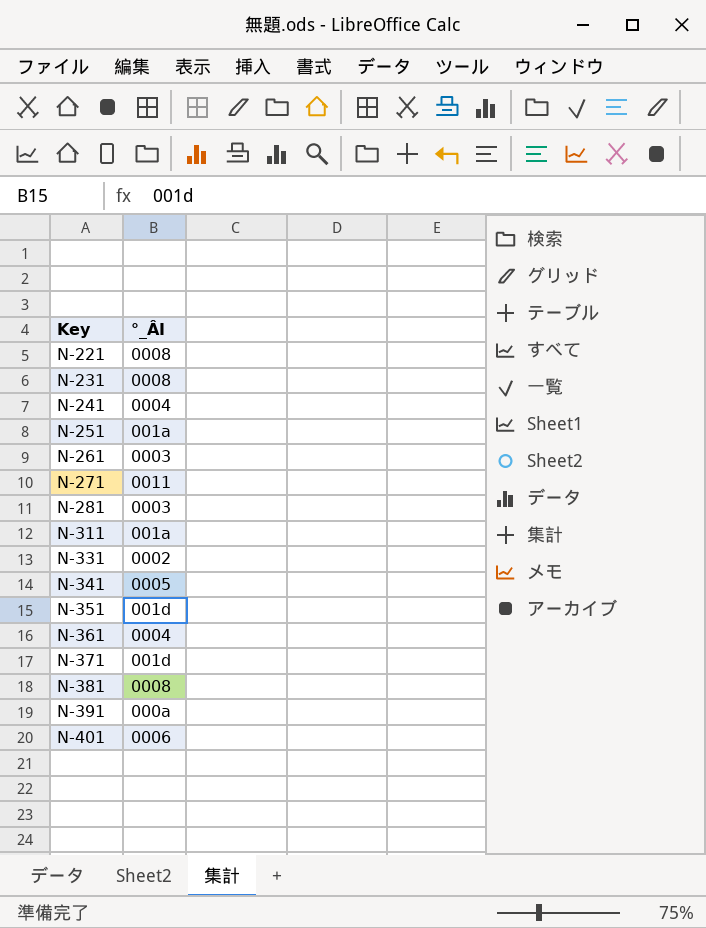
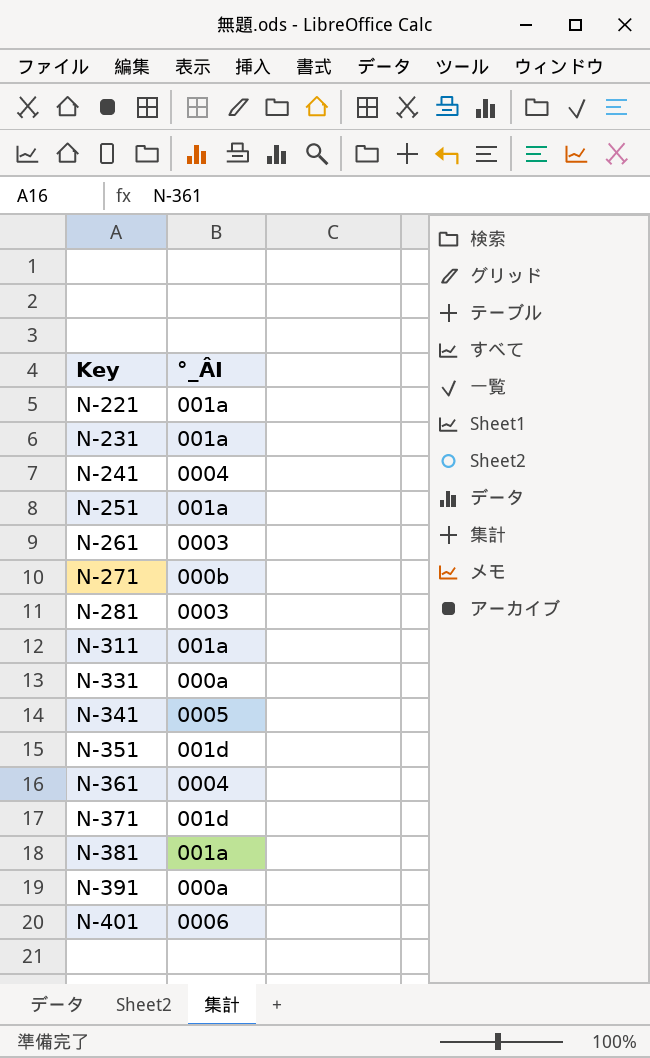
N-221 | °_ÂI: 0008 -> 001a
N-231 | °_ÂI: 0008 -> 001a
N-271 | °_ÂI: 0011 -> 000b
N-331 | °_ÂI: 0002 -> 000a
N-381 | °_ÂI: 0008 -> 001a

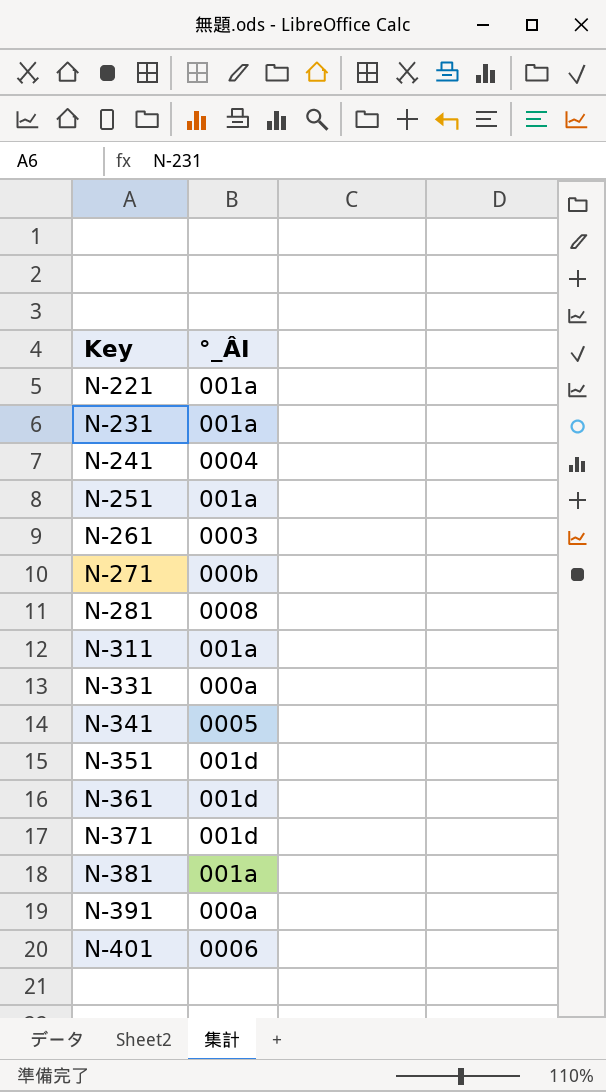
N-281 | °_ÂI: 0003 -> 0008
N-361 | °_ÂI: 0004 -> 001d

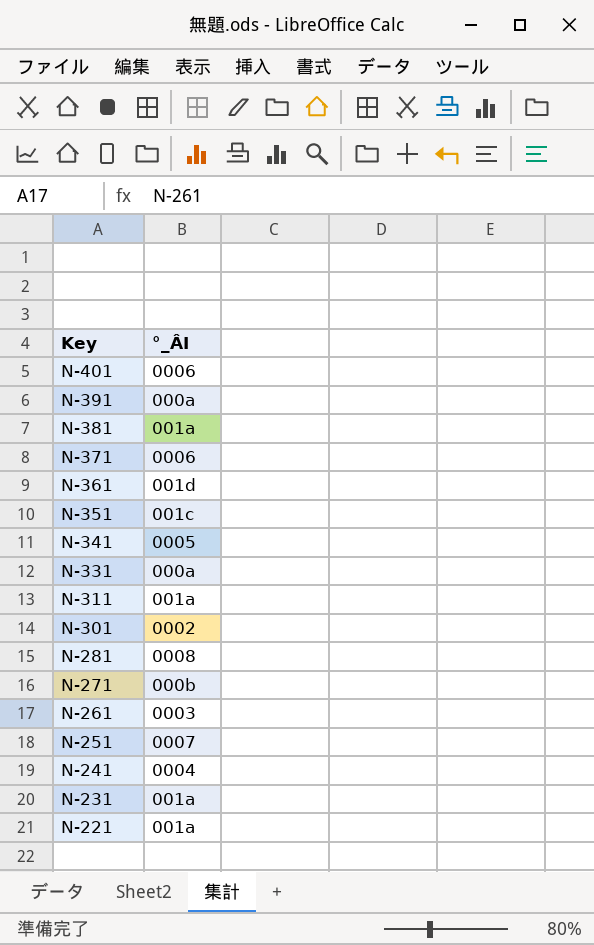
row order: Key ascending -> Key descending
N-371 | °_ÂI: 001d -> 0006
N-351 | °_ÂI: 001d -> 001c
row N-301: none -> 0002
N-251 | °_ÂI: 001a -> 0007

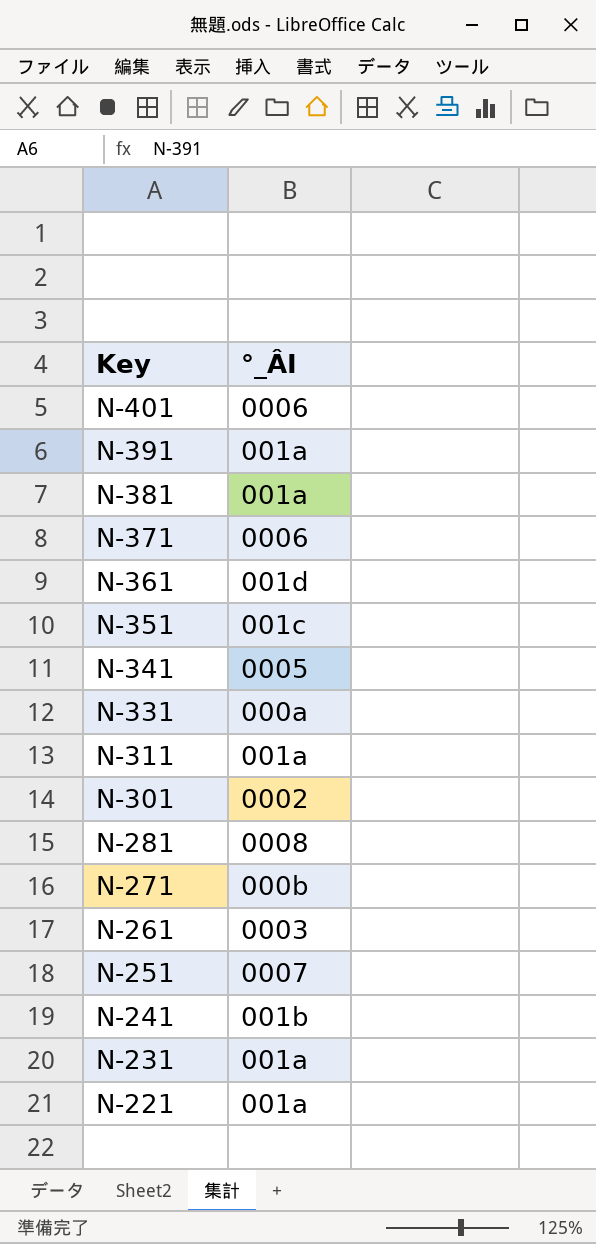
N-391 | °_ÂI: 000a -> 001a
N-241 | °_ÂI: 0004 -> 001b

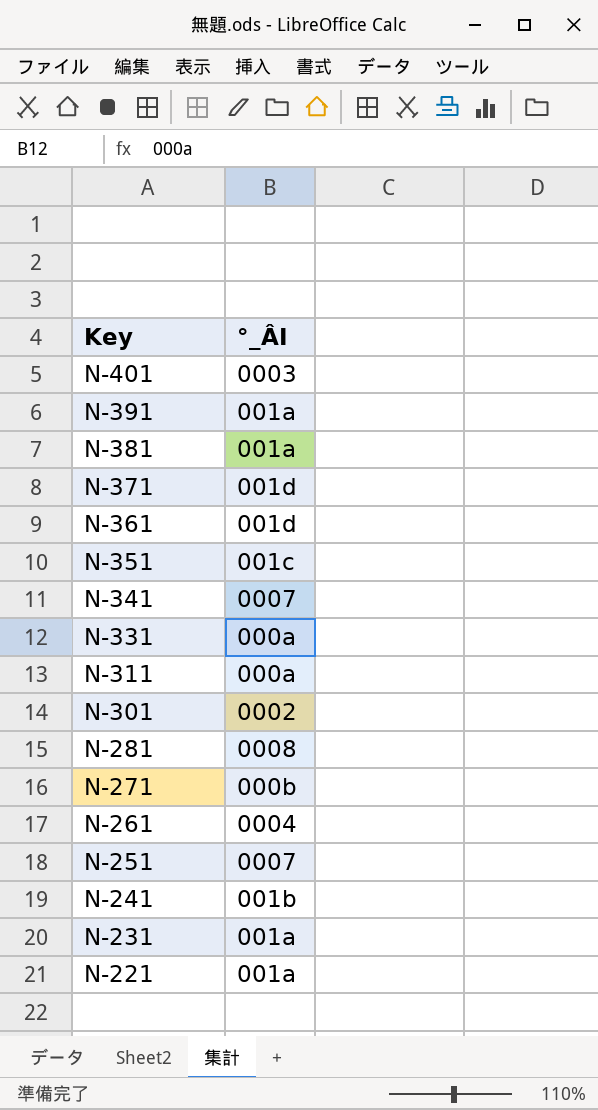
N-401 | °_ÂI: 0006 -> 0003
N-371 | °_ÂI: 0006 -> 001d
N-341 | °_ÂI: 0005 -> 0007
N-311 | °_ÂI: 001a -> 000a
N-261 | °_ÂI: 0003 -> 0004

